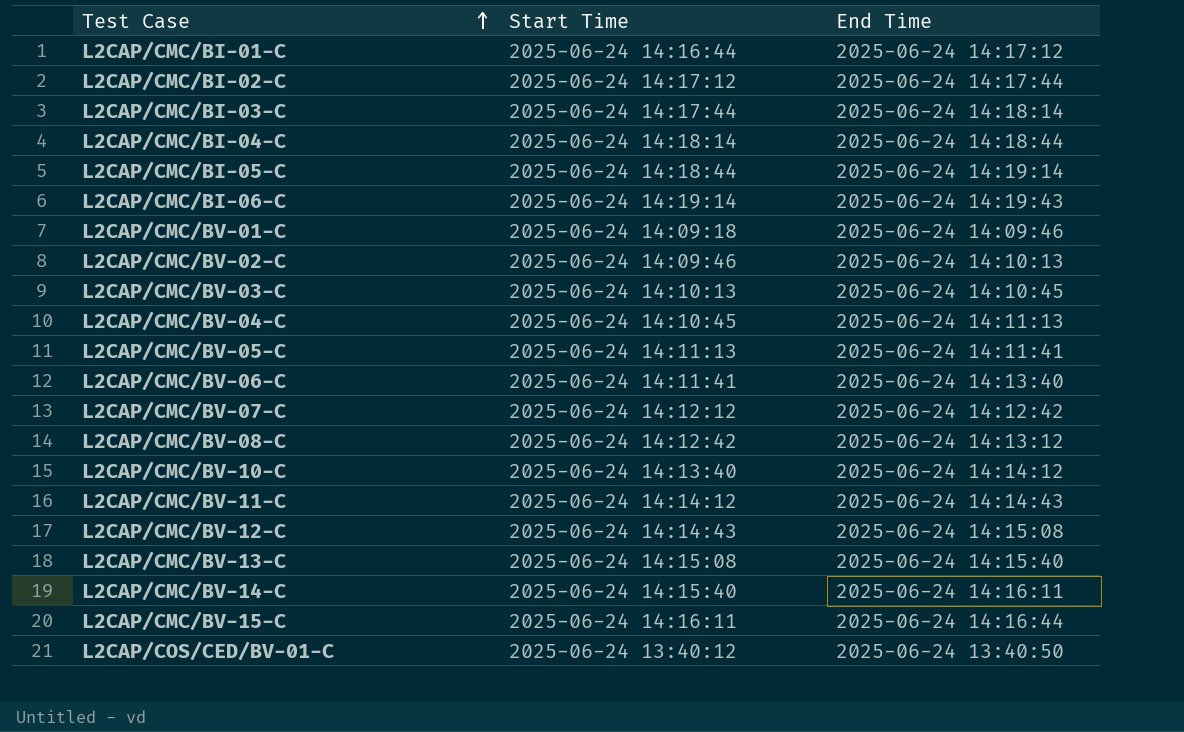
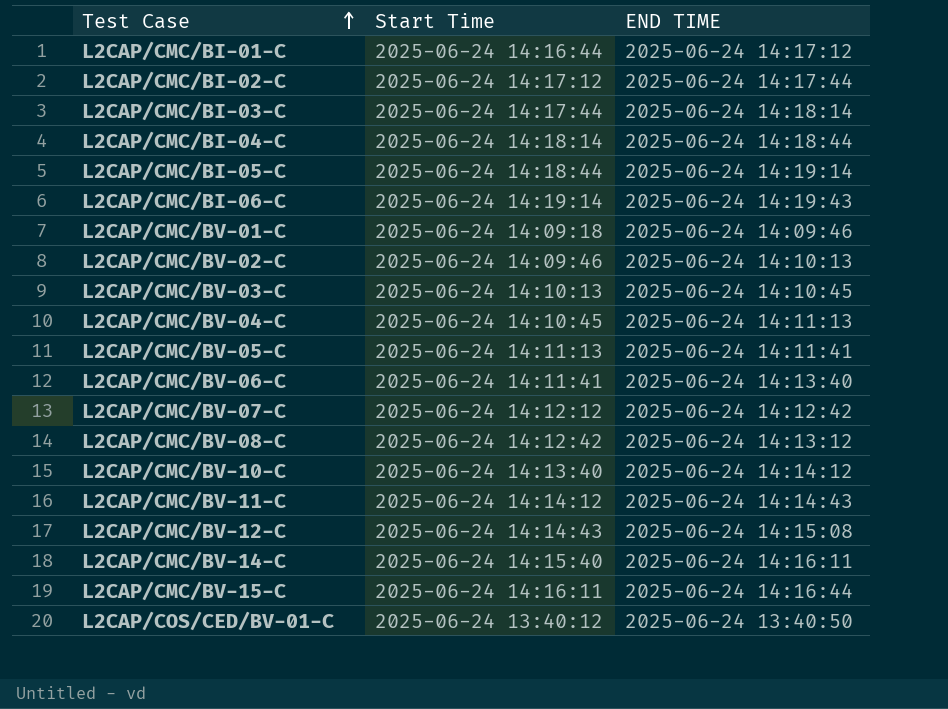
column name: End Time -> END TIME
row L2CAP/CMC/BV-13-C: 2025-06-24 14:15:08 | 2025-06-24 14:15:40 -> none

